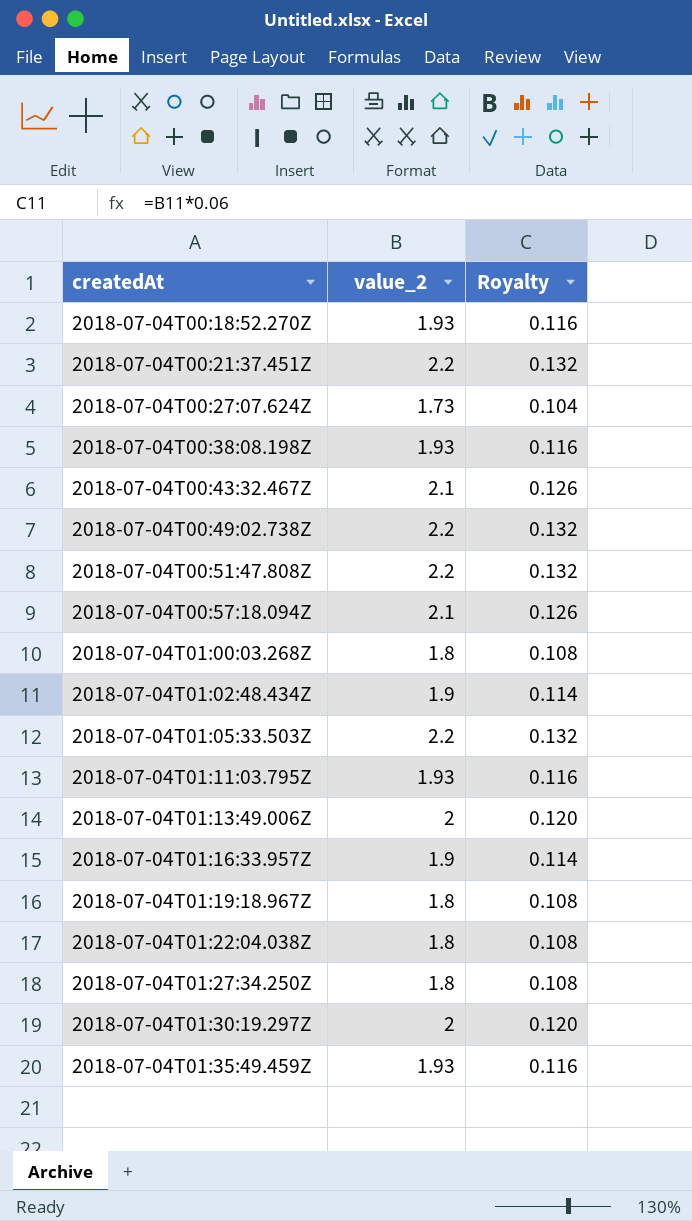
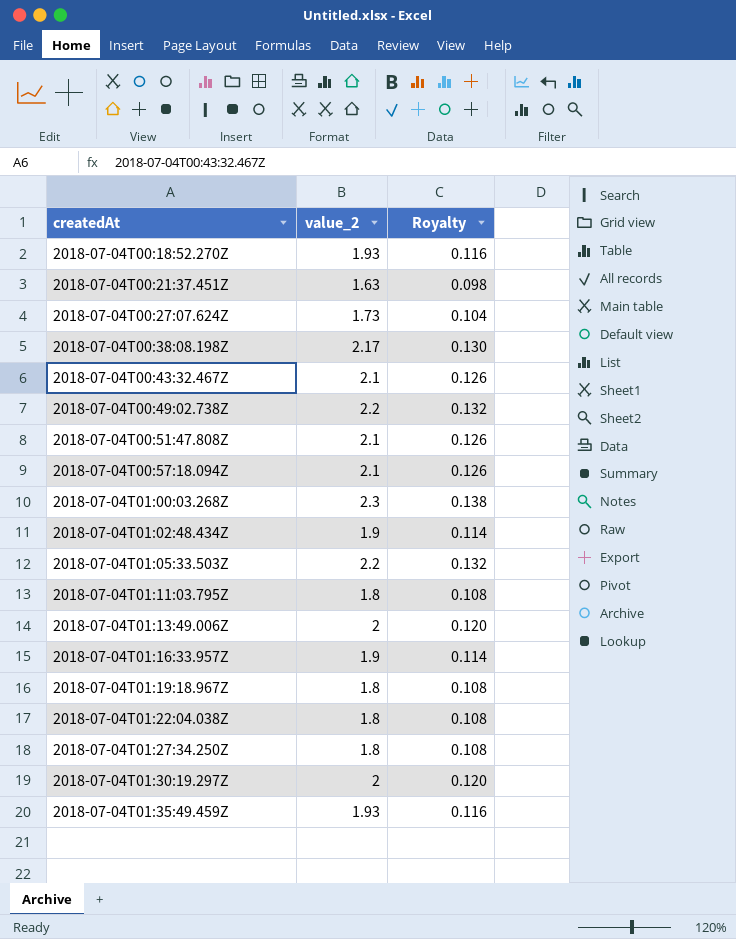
2018-07-04T00:21:37.451Z | value_2: 2.2 -> 1.63
2018-07-04T00:21:37.451Z | Royalty: 0.132 -> 0.098
2018-07-04T00:38:08.198Z | value_2: 1.93 -> 2.17
2018-07-04T00:38:08.198Z | Royalty: 0.116 -> 0.130
2018-07-04T00:51:47.808Z | value_2: 2.2 -> 2.1
2018-07-04T00:51:47.808Z | Royalty: 0.132 -> 0.126
2018-07-04T01:00:03.268Z | value_2: 1.8 -> 2.3
2018-07-04T01:00:03.268Z | Royalty: 0.108 -> 0.138
2018-07-04T01:11:03.795Z | value_2: 1.93 -> 1.8
2018-07-04T01:11:03.795Z | Royalty: 0.116 -> 0.108

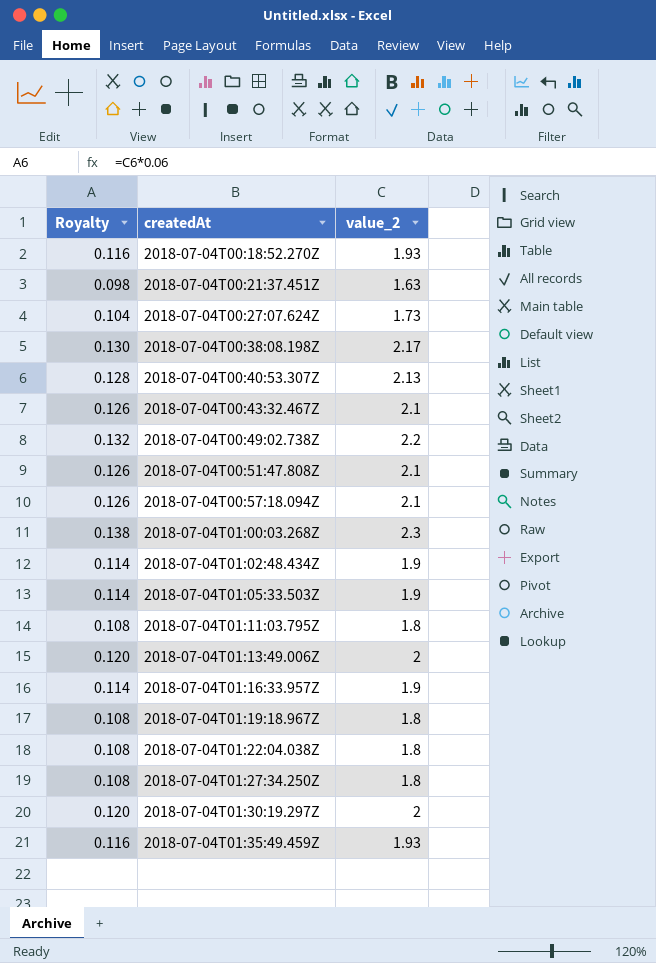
column Royalty | position: 3 -> 1
row 2018-07-04T00:40:53.307Z: none -> 0.128 | 2.13
2018-07-04T01:05:33.503Z | Royalty: 0.132 -> 0.114
2018-07-04T01:05:33.503Z | value_2: 2.2 -> 1.9

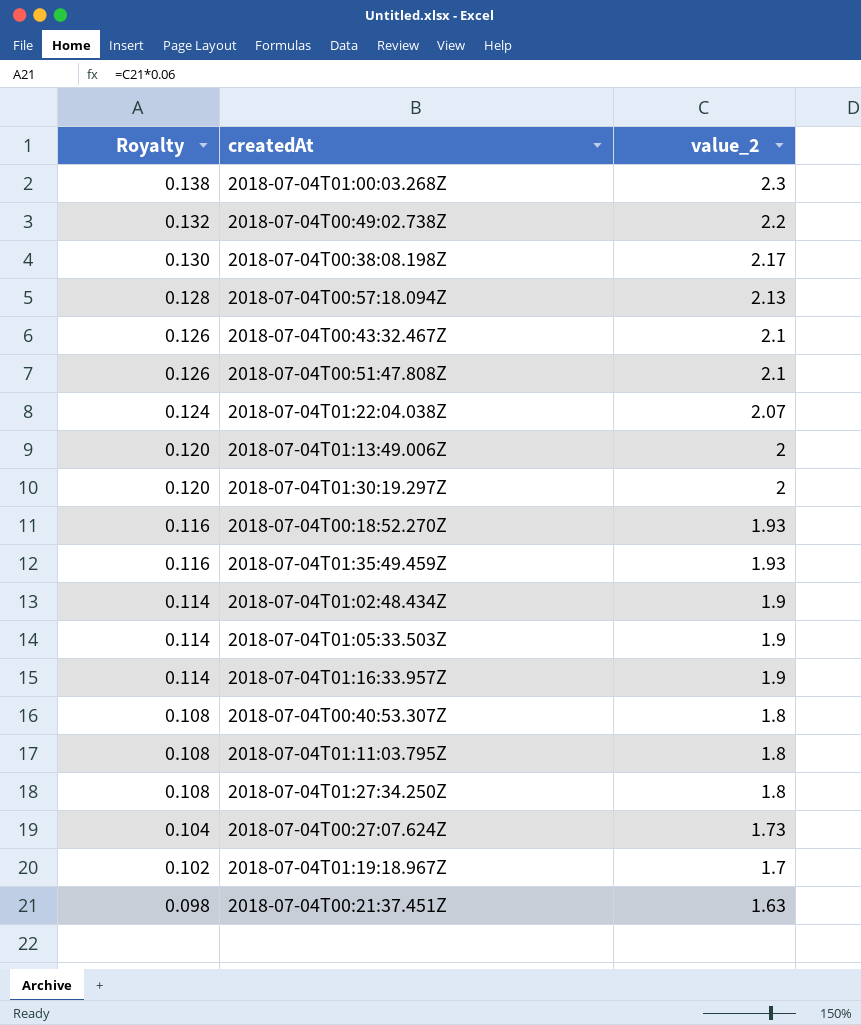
row order: createdAt ascending -> Royalty descending
2018-07-04T00:57:18.094Z | Royalty: 0.126 -> 0.128
2018-07-04T00:57:18.094Z | value_2: 2.1 -> 2.13
2018-07-04T01:22:04.038Z | Royalty: 0.108 -> 0.124
2018-07-04T01:22:04.038Z | value_2: 1.8 -> 2.07
2018-07-04T00:40:53.307Z | Royalty: 0.128 -> 0.108
2018-07-04T00:40:53.307Z | value_2: 2.13 -> 1.8
2018-07-04T01:19:18.967Z | Royalty: 0.108 -> 0.102
2018-07-04T01:19:18.967Z | value_2: 1.8 -> 1.7

